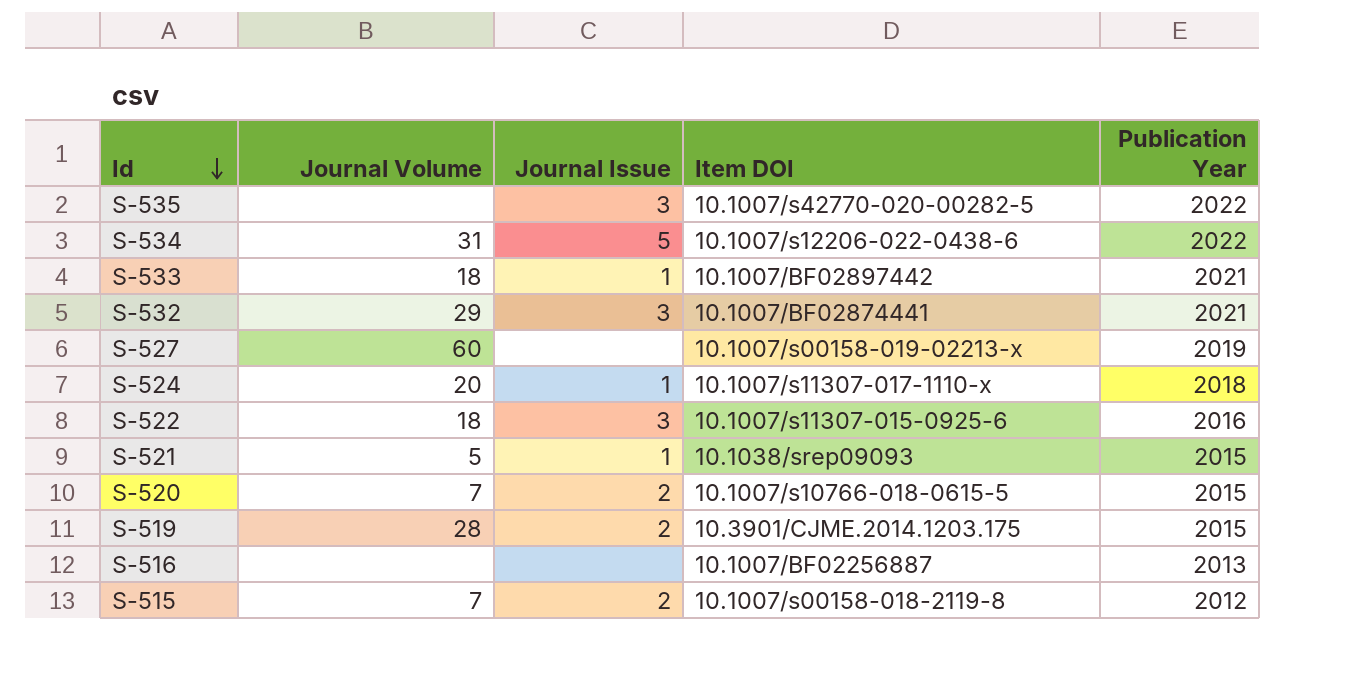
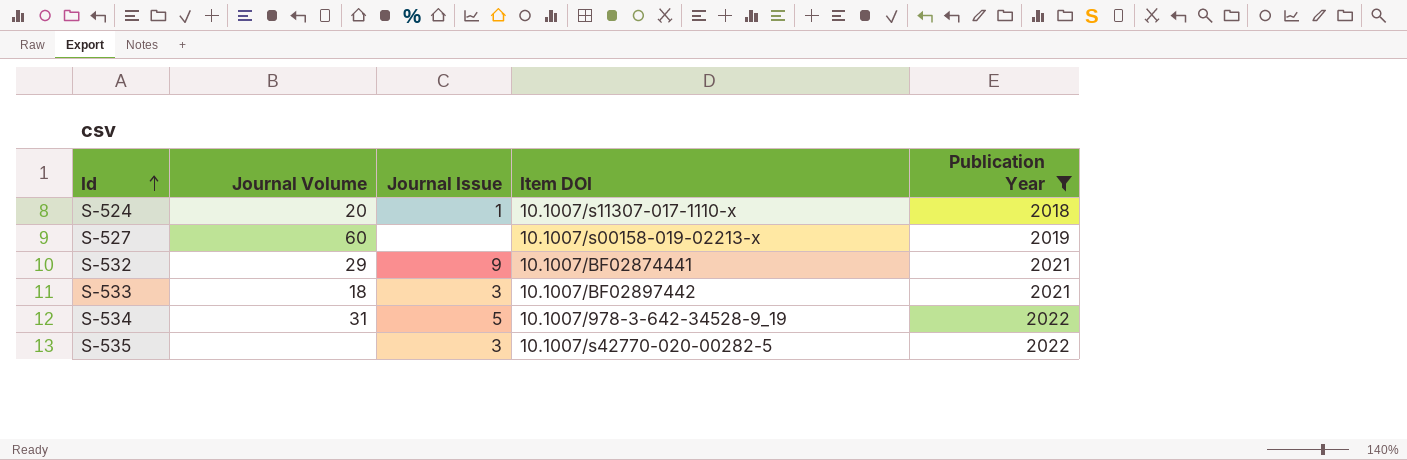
filter: none -> Publication Year >= 2018
row order: Id descending -> Id ascending
S-532 | Journal Issue: 3 -> 9
S-533 | Journal Issue: 1 -> 3
S-534 | Item DOI: 10.1007/s12206-022-0438-6 -> 10.1007/978-3-642-34528-9_19

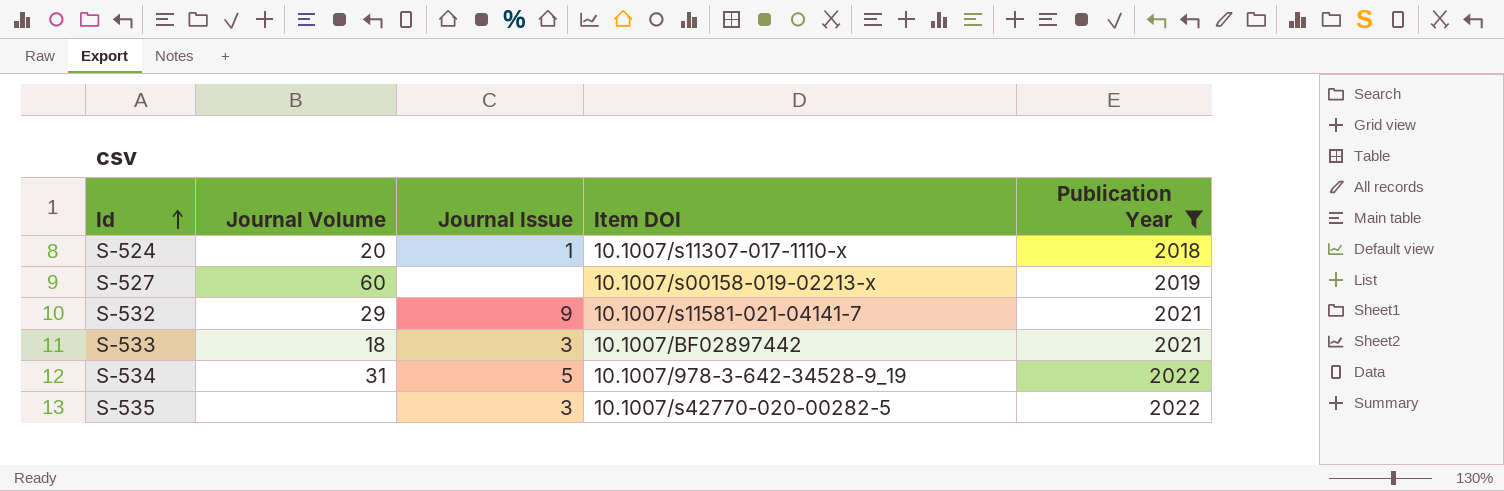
S-532 | Item DOI: 10.1007/BF02874441 -> 10.1007/s11581-021-04141-7

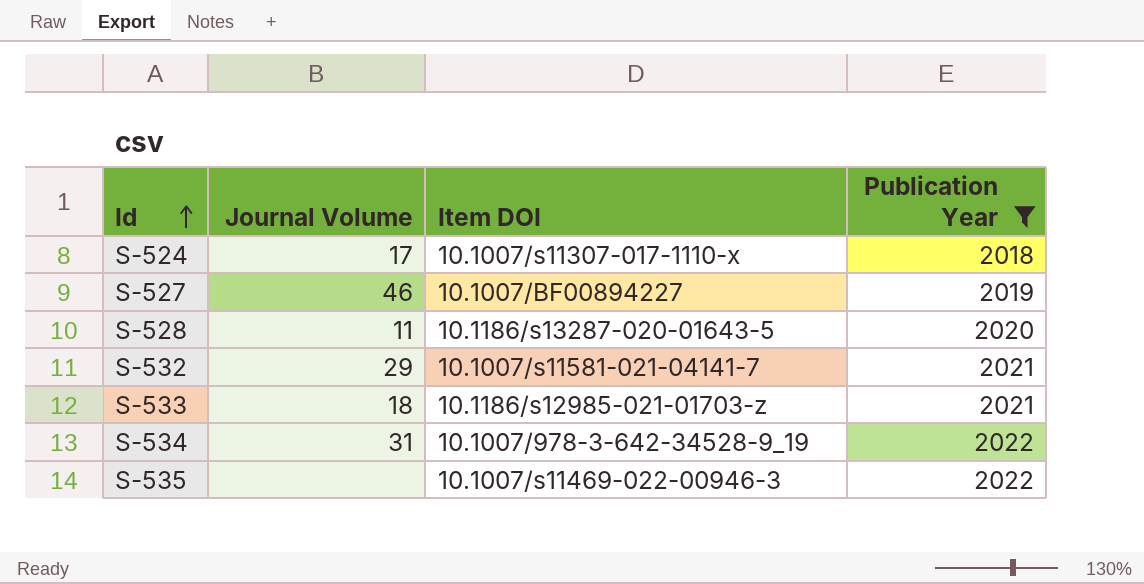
column Journal Issue | position: 3 -> none
S-524 | Journal Volume: 20 -> 17
S-527 | Journal Volume: 60 -> 46
S-527 | Item DOI: 10.1007/s00158-019-02213-x -> 10.1007/BF00894227
row S-528: none -> 11 | 10.1186/s13287-020-01643-5 | 2020
S-533 | Item DOI: 10.1007/BF02897442 -> 10.1186/s12985-021-01703-z
S-535 | Item DOI: 10.1007/s42770-020-00282-5 -> 10.1007/s11469-022-00946-3

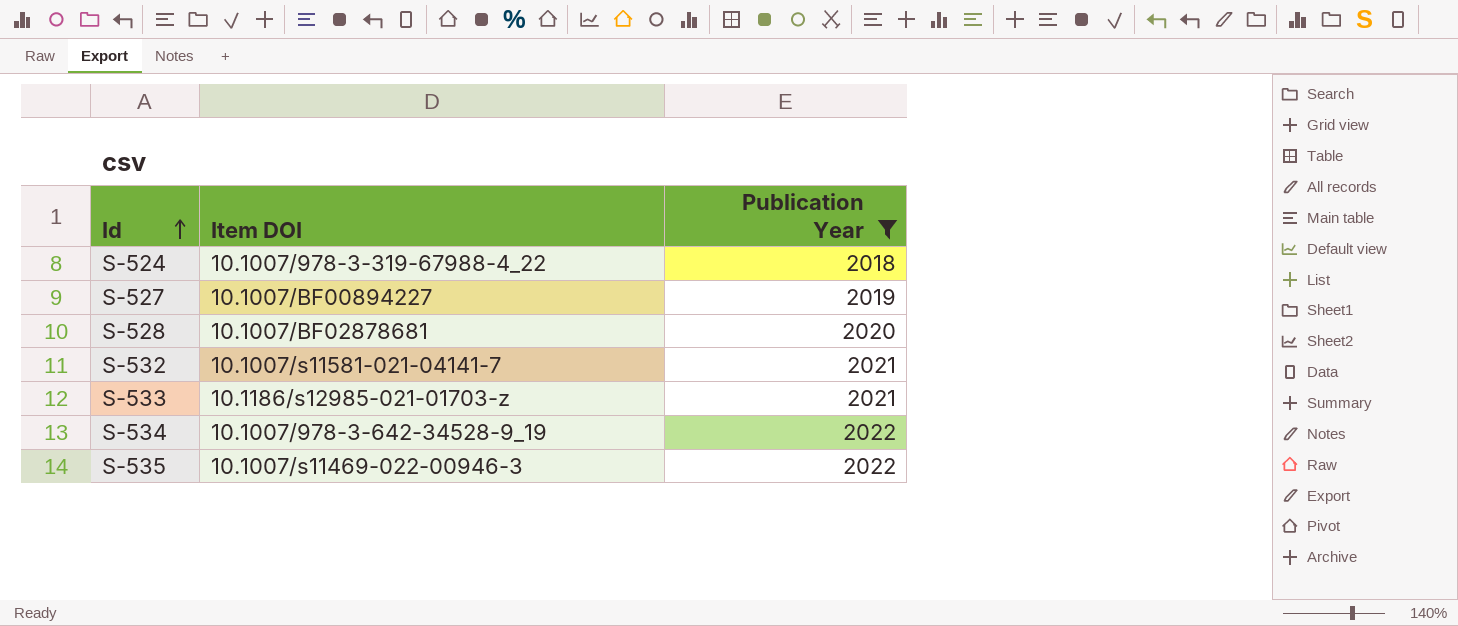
column Journal Volume | position: 2 -> none
S-524 | Item DOI: 10.1007/s11307-017-1110-x -> 10.1007/978-3-319-67988-4_22
S-528 | Item DOI: 10.1186/s13287-020-01643-5 -> 10.1007/BF02878681

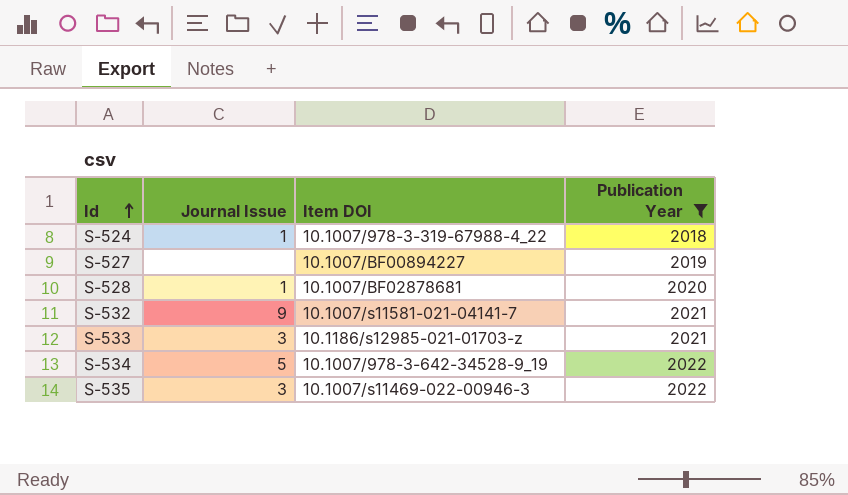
column Journal Issue | position: none -> 2

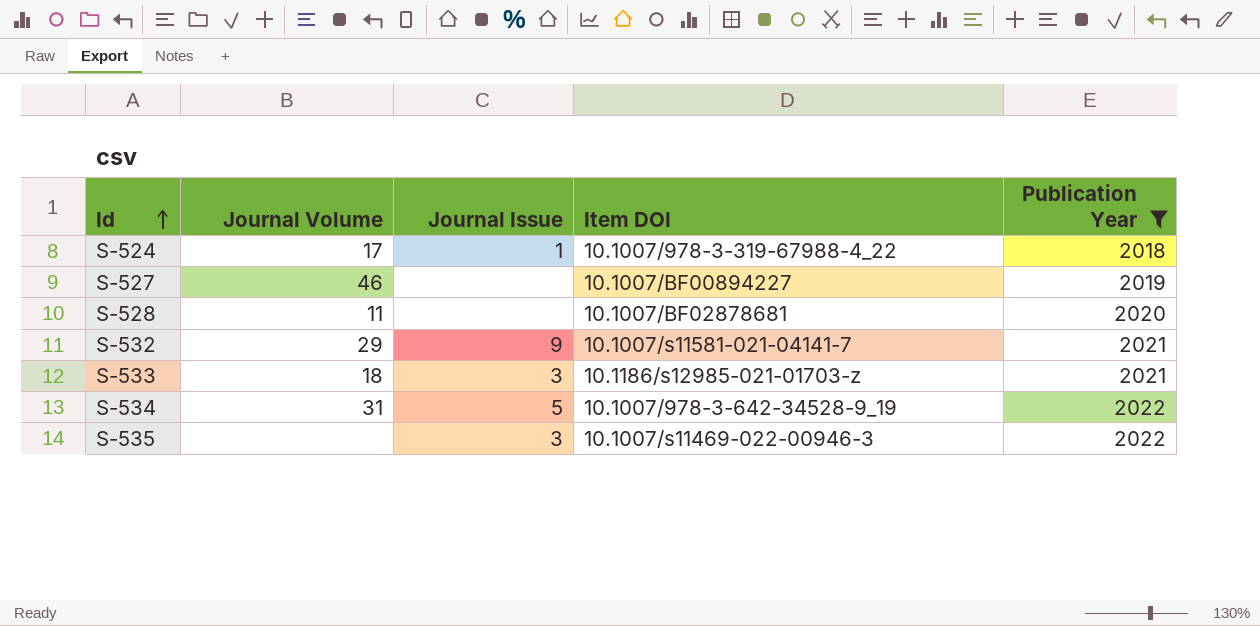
column Journal Volume | position: none -> 2
S-528 | Journal Issue: 1 -> none

